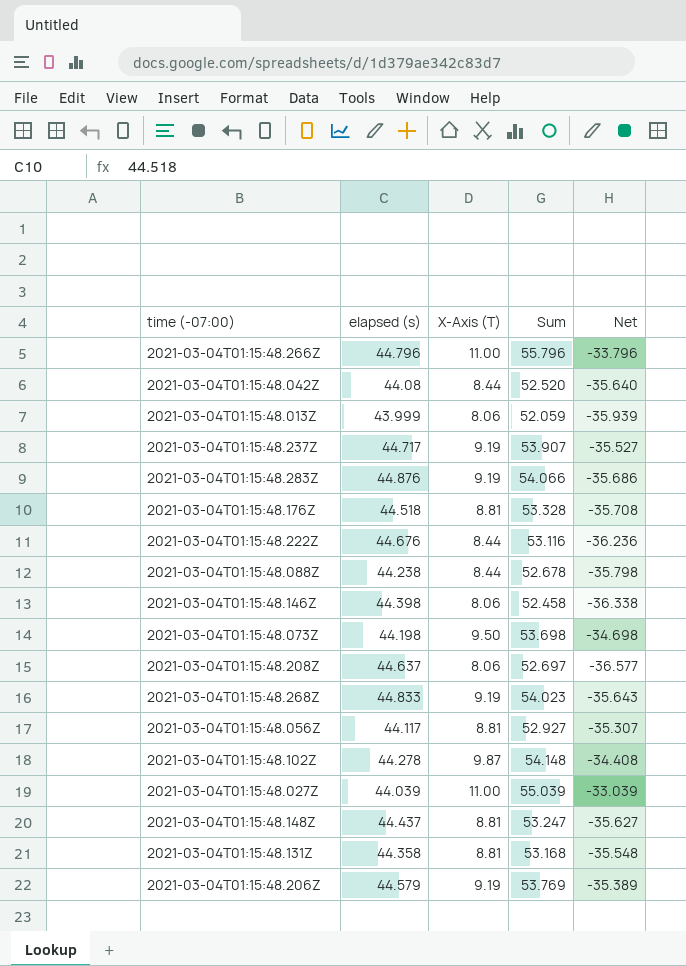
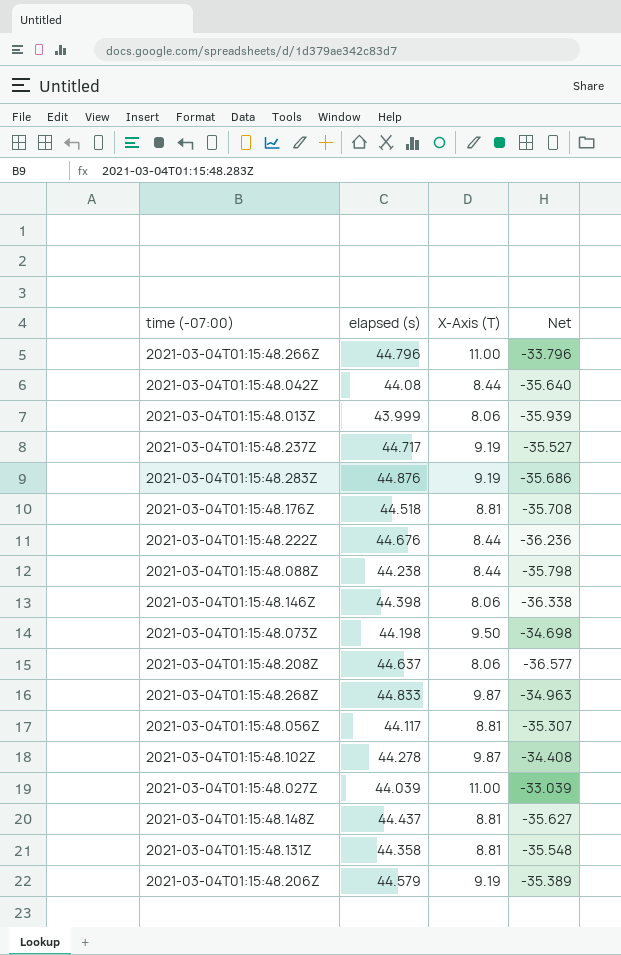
column Sum | formula: [elapsed (s)] + [X-Axis (T)] -> none
2021-03-04T01:15:48.268Z | X-Axis (T): 9.19 -> 9.87
2021-03-04T01:15:48.268Z | Net: -35.643 -> -34.963

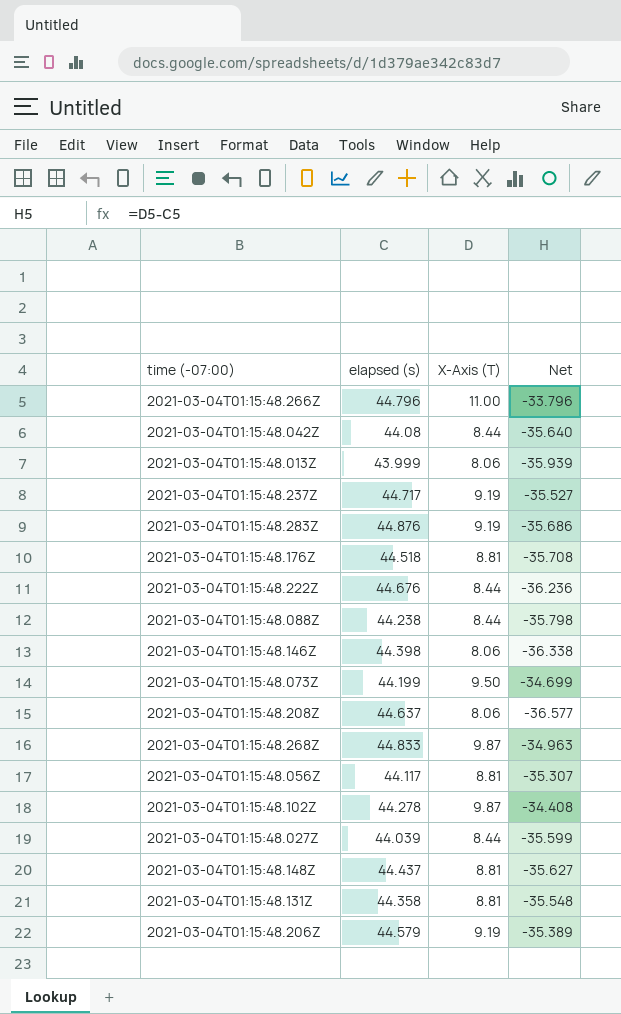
2021-03-04T01:15:48.073Z | elapsed (s): 44.198 -> 44.199
2021-03-04T01:15:48.073Z | Net: -34.698 -> -34.699
2021-03-04T01:15:48.027Z | X-Axis (T): 11.00 -> 8.44
2021-03-04T01:15:48.027Z | Net: -33.039 -> -35.599

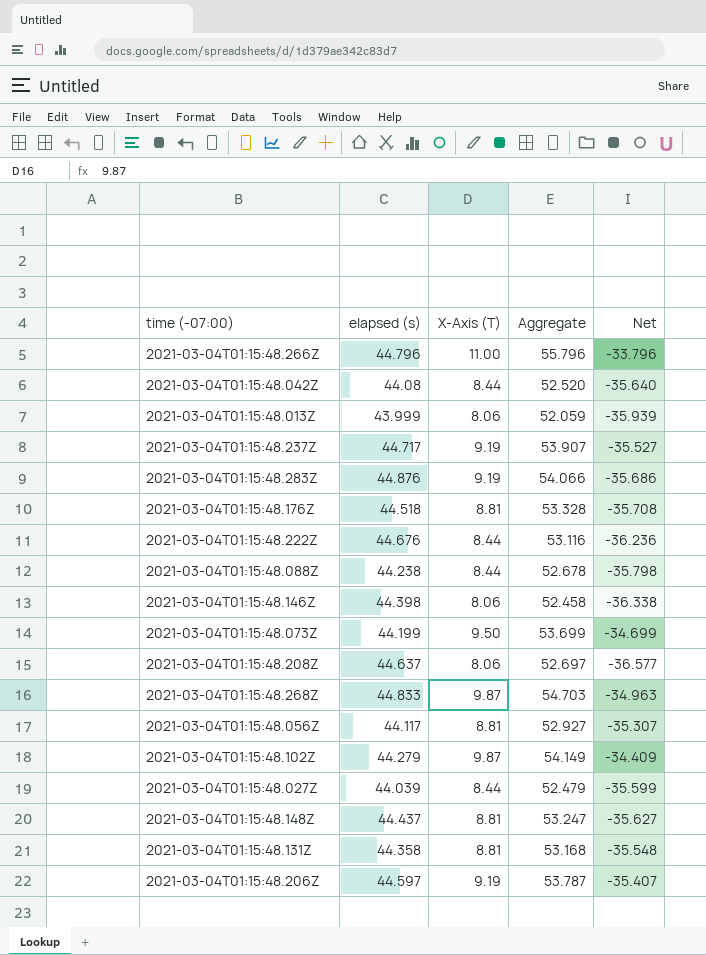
column Aggregate | formula: none -> [elapsed (s)] + [X-Axis (T)]
2021-03-04T01:15:48.102Z | elapsed (s): 44.278 -> 44.279
2021-03-04T01:15:48.102Z | Net: -34.408 -> -34.409
2021-03-04T01:15:48.206Z | elapsed (s): 44.579 -> 44.597
2021-03-04T01:15:48.206Z | Net: -35.389 -> -35.407

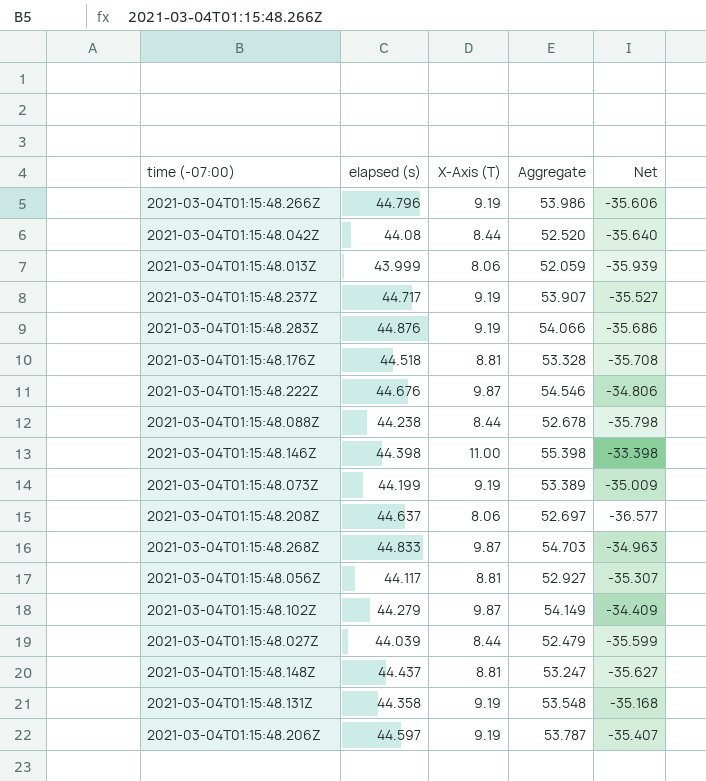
2021-03-04T01:15:48.266Z | X-Axis (T): 11.00 -> 9.19
2021-03-04T01:15:48.266Z | Aggregate: 55.796 -> 53.986
2021-03-04T01:15:48.266Z | Net: -33.796 -> -35.606
2021-03-04T01:15:48.222Z | X-Axis (T): 8.44 -> 9.87
2021-03-04T01:15:48.222Z | Aggregate: 53.116 -> 54.546
2021-03-04T01:15:48.222Z | Net: -36.236 -> -34.806
2021-03-04T01:15:48.146Z | X-Axis (T): 8.06 -> 11.00
2021-03-04T01:15:48.146Z | Aggregate: 52.458 -> 55.398
2021-03-04T01:15:48.146Z | Net: -36.338 -> -33.398
2021-03-04T01:15:48.073Z | X-Axis (T): 9.50 -> 9.19
2021-03-04T01:15:48.073Z | Aggregate: 53.699 -> 53.389
2021-03-04T01:15:48.073Z | Net: -34.699 -> -35.009
2021-03-04T01:15:48.131Z | X-Axis (T): 8.81 -> 9.19
2021-03-04T01:15:48.131Z | Aggregate: 53.168 -> 53.548
2021-03-04T01:15:48.131Z | Net: -35.548 -> -35.168

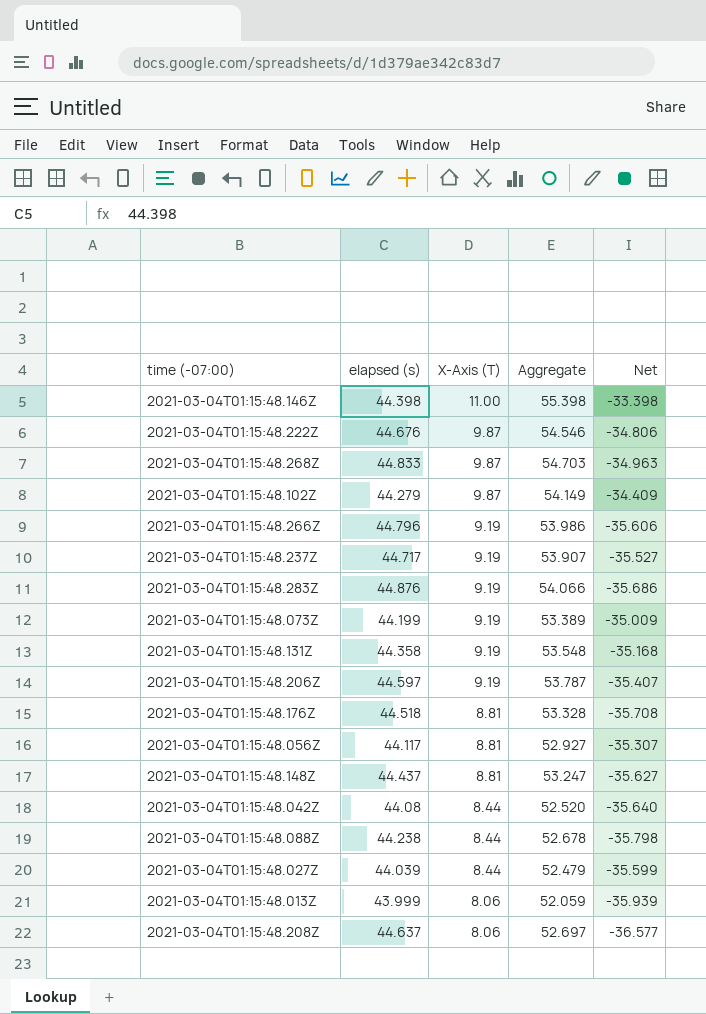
row order: none -> X-Axis (T) descending

